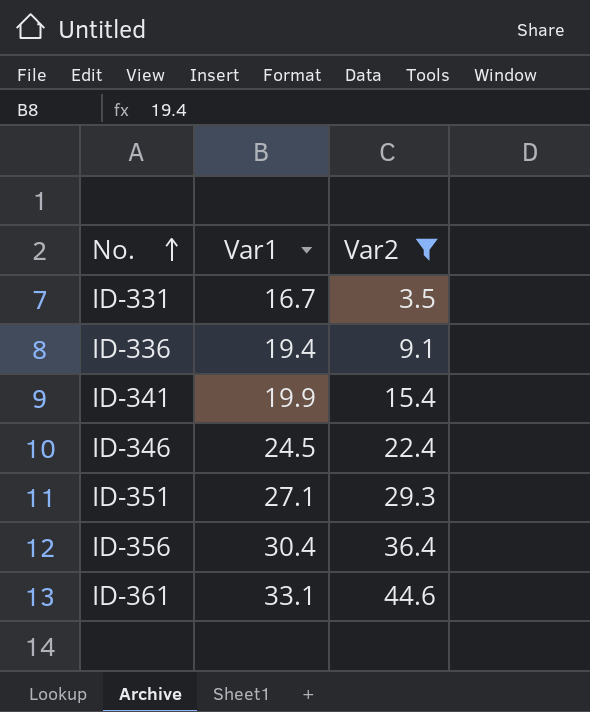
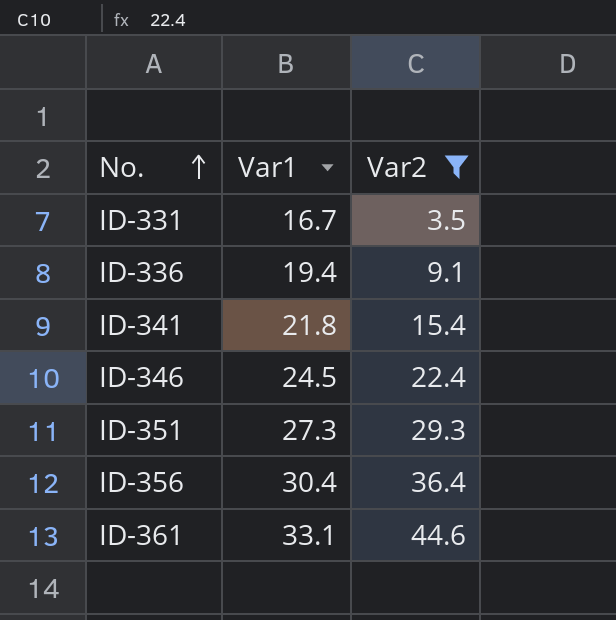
ID-341 | Var1: 19.9 -> 21.8
ID-351 | Var1: 27.1 -> 27.3

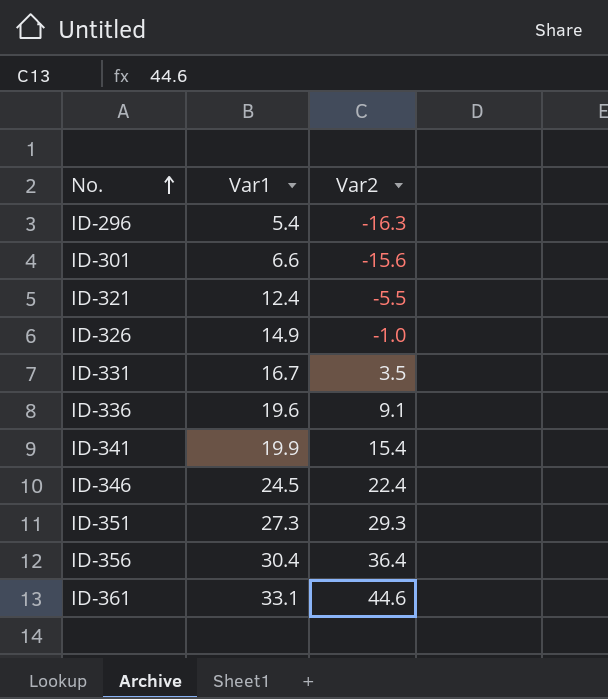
filter: Var2 >= 3.5 -> none
ID-336 | Var1: 19.4 -> 19.6
ID-341 | Var1: 21.8 -> 19.9

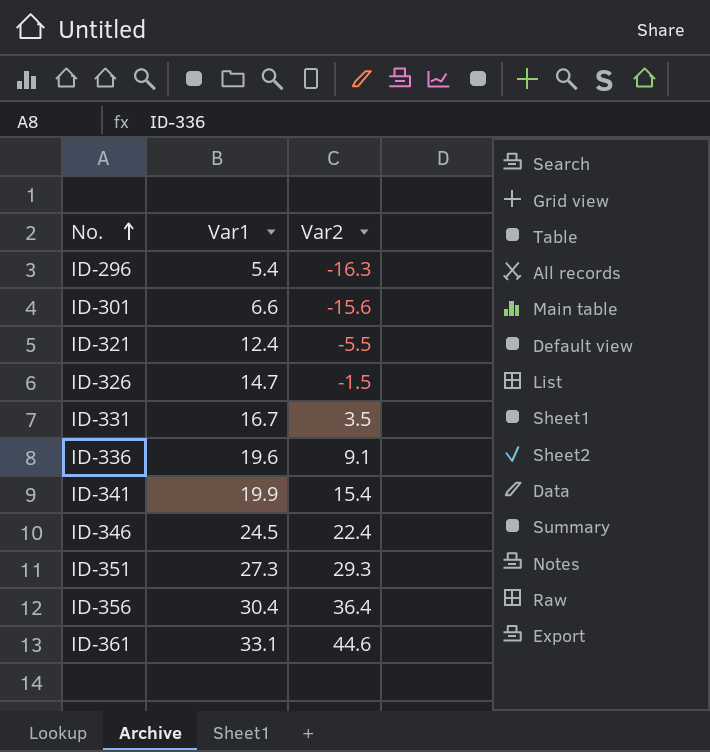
ID-326 | Var1: 14.9 -> 14.7
ID-326 | Var2: -1.0 -> -1.5

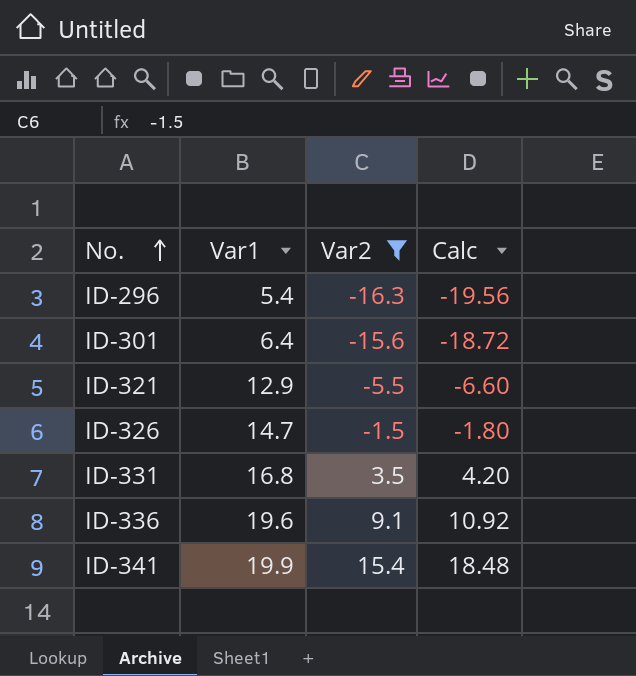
filter: none -> Var2 <= 15.4
column Calc | formula: none -> [Var2] * 1.2
ID-301 | Var1: 6.6 -> 6.4
ID-321 | Var1: 12.4 -> 12.9
ID-331 | Var1: 16.7 -> 16.8

